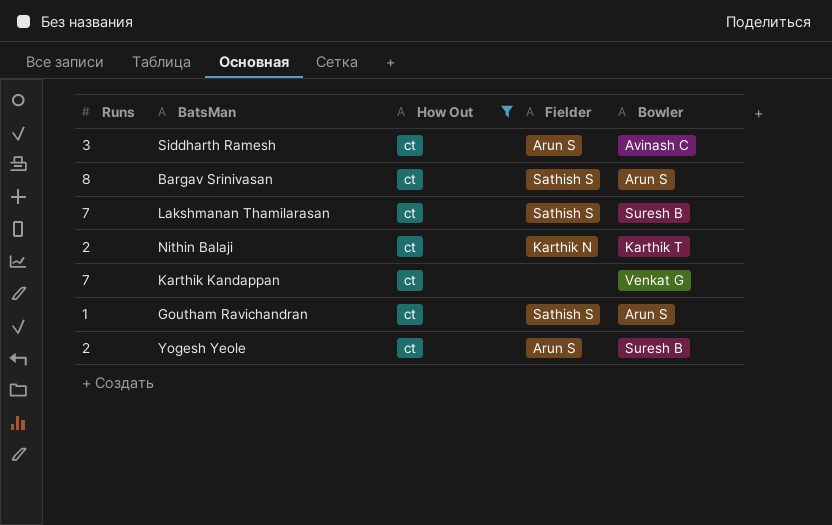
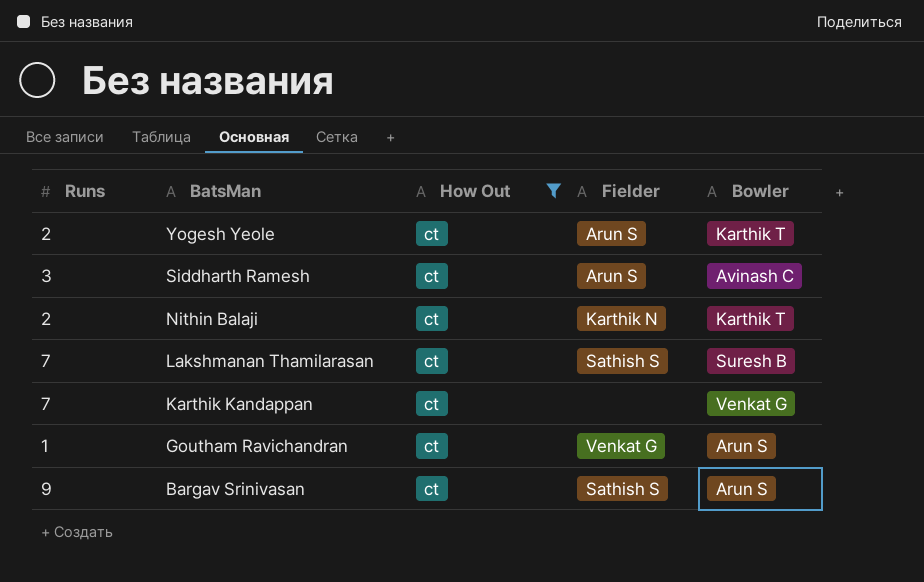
row order: none -> BatsMan descending
Yogesh Yeole | Bowler: Suresh B -> Karthik T
Goutham Ravichandran | Fielder: Sathish S -> Venkat G
Bargav Srinivasan | Runs: 8 -> 9

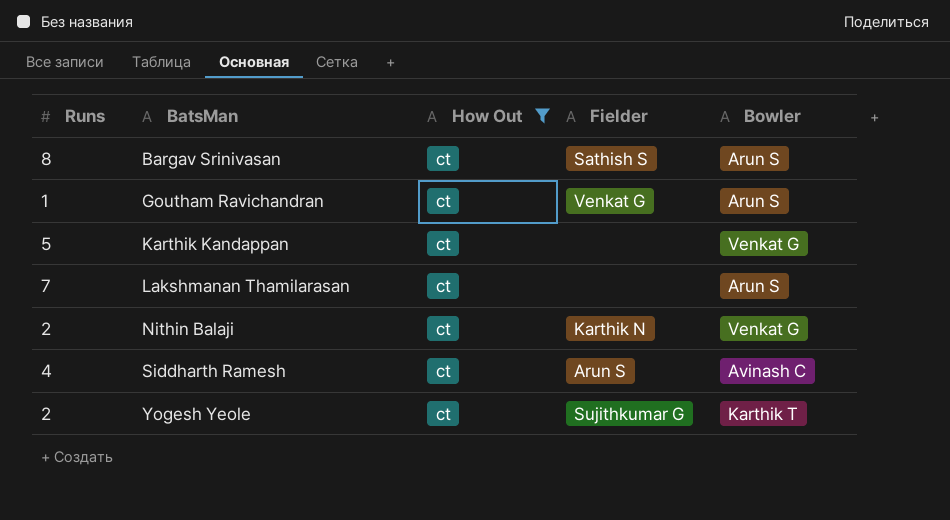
row order: BatsMan descending -> BatsMan ascending
Bargav Srinivasan | Runs: 9 -> 8
Karthik Kandappan | Runs: 7 -> 5
Lakshmanan Thamilarasan | Fielder: Sathish S -> none
Lakshmanan Thamilarasan | Bowler: Suresh B -> Arun S
Nithin Balaji | Bowler: Karthik T -> Venkat G
Siddharth Ramesh | Runs: 3 -> 4
Yogesh Yeole | Fielder: Arun S -> Sujithkumar G

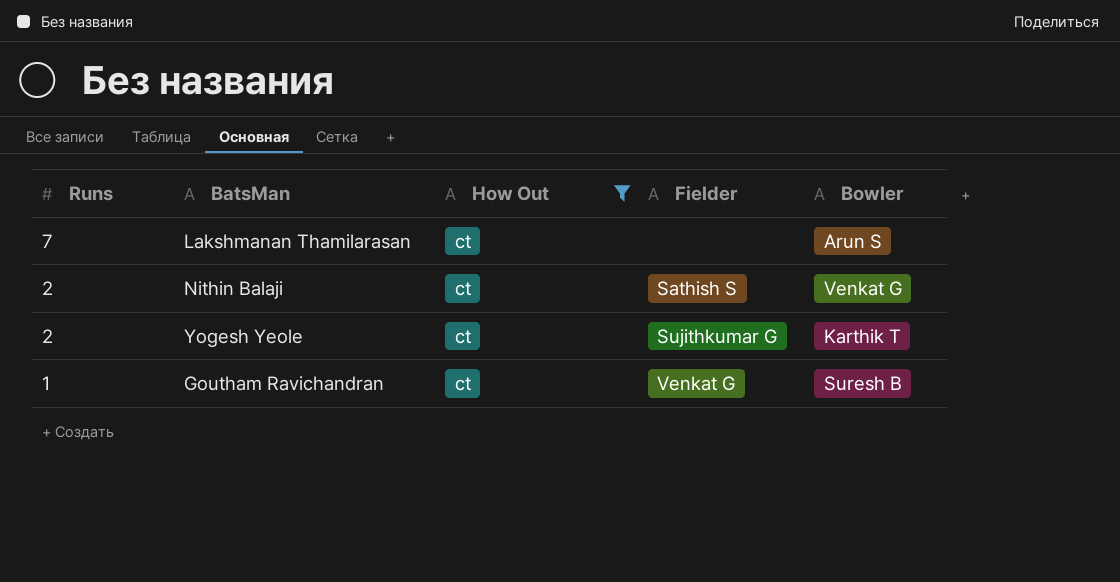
row order: BatsMan ascending -> Runs descending
row Bargav Srinivasan: 8 | ct | Sathish S | Arun S -> none
row Karthik Kandappan: 5 | ct | none | Venkat G -> none
row Siddharth Ramesh: 4 | ct | Arun S | Avinash C -> none
Nithin Balaji | Fielder: Karthik N -> Sathish S
Goutham Ravichandran | Bowler: Arun S -> Suresh B

